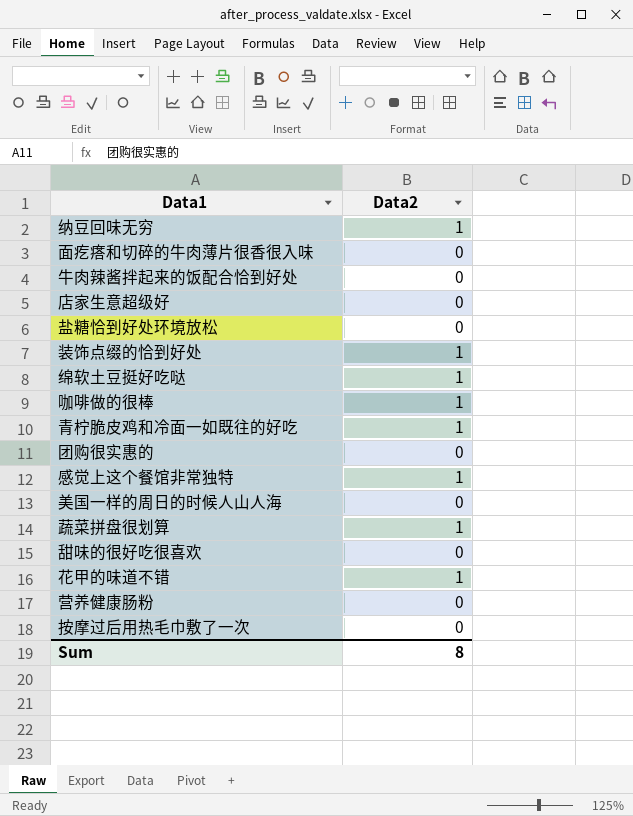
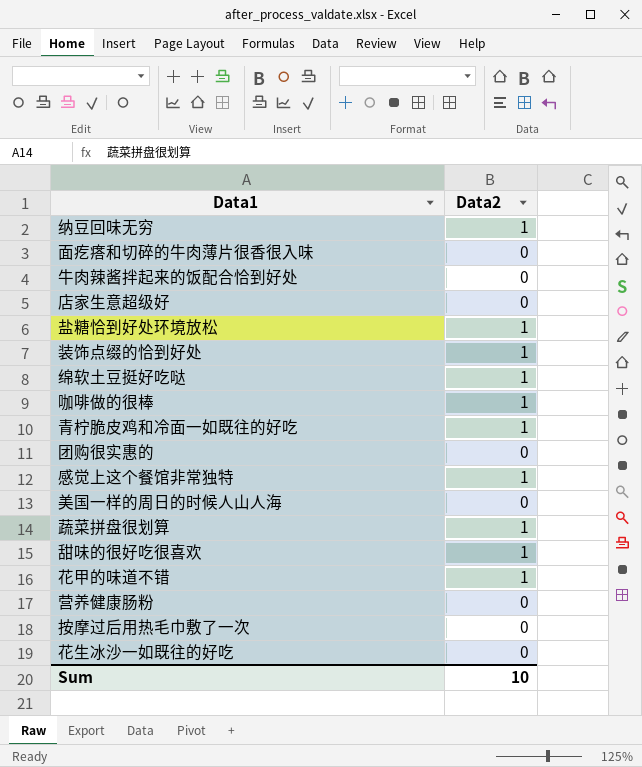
盐糖恰到好处环境放松 | Data2: 0 -> 1
甜味的很好吃很喜欢 | Data2: 0 -> 1
row 花生冰沙一如既往的好吃: none -> 0
Sum | Data2: 8 -> 10

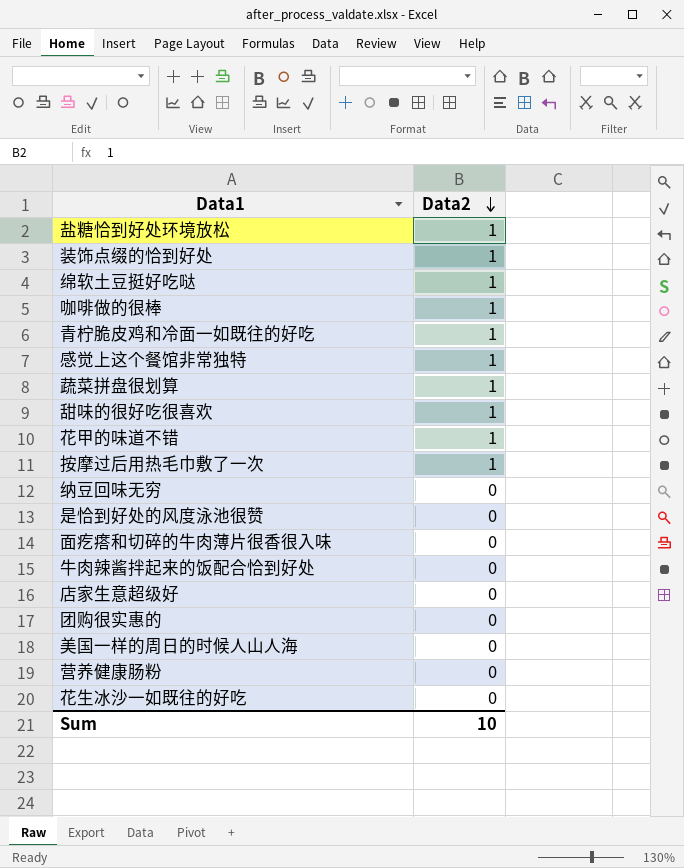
row order: none -> Data2 descending
按摩过后用热毛巾敷了一次 | Data2: 0 -> 1
纳豆回味无穷 | Data2: 1 -> 0
row 是恰到好处的风度泳池很赞: none -> 0

